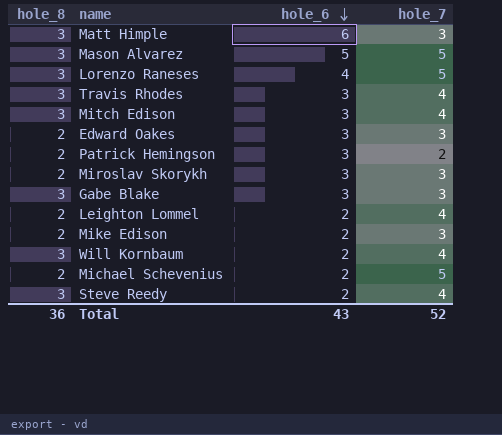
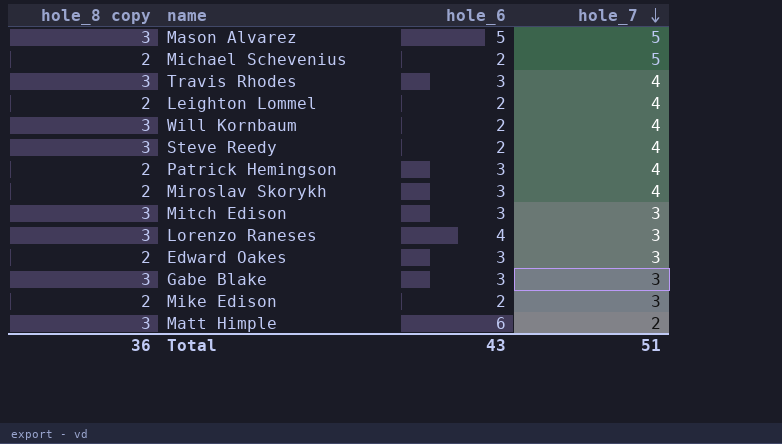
row order: hole_6 descending -> hole_7 descending
column name: hole_8 -> hole_8 copy
Patrick Hemingson | hole_7: 2 -> 4
Miroslav Skorykh | hole_7: 3 -> 4
Mitch Edison | hole_7: 4 -> 3
Lorenzo Raneses | hole_7: 5 -> 3
Matt Himple | hole_7: 3 -> 2
Total | hole_7: 52 -> 51

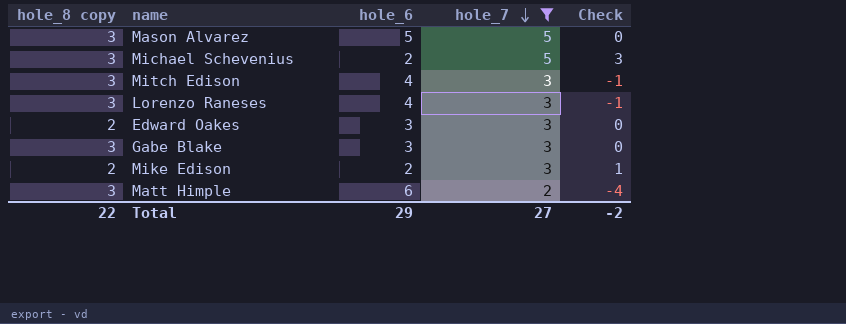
filter: none -> hole_7 != 4
column Check | formula: none -> [hole_7] - [hole_6]
Michael Schevenius | hole_8 copy: 2 -> 3
Mitch Edison | hole_6: 3 -> 4
Total | hole_8 copy: 36 -> 22
Total | hole_6: 43 -> 29
Total | hole_7: 51 -> 27

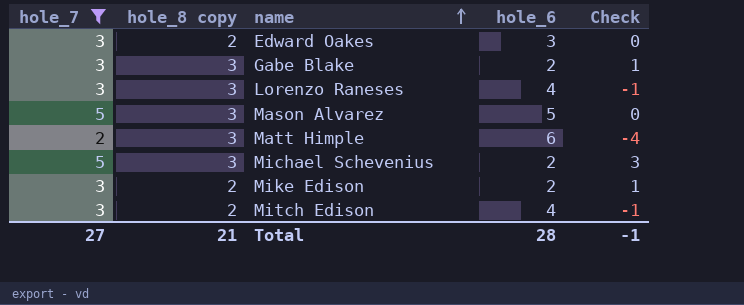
row order: hole_7 descending -> name ascending
column hole_7 | position: 4 -> 1
Gabe Blake | hole_6: 3 -> 2
Gabe Blake | Check: 0 -> 1
Mitch Edison | hole_8 copy: 3 -> 2
Total | hole_8 copy: 22 -> 21
Total | hole_6: 29 -> 28
Total | Check: -2 -> -1

